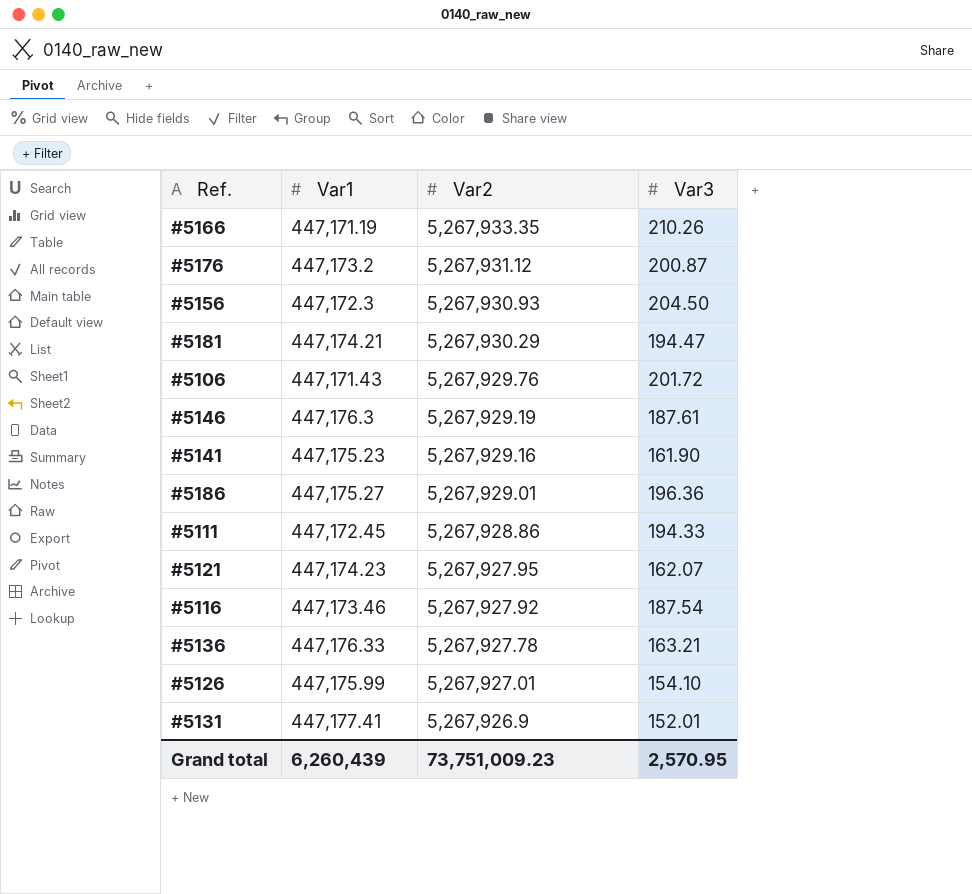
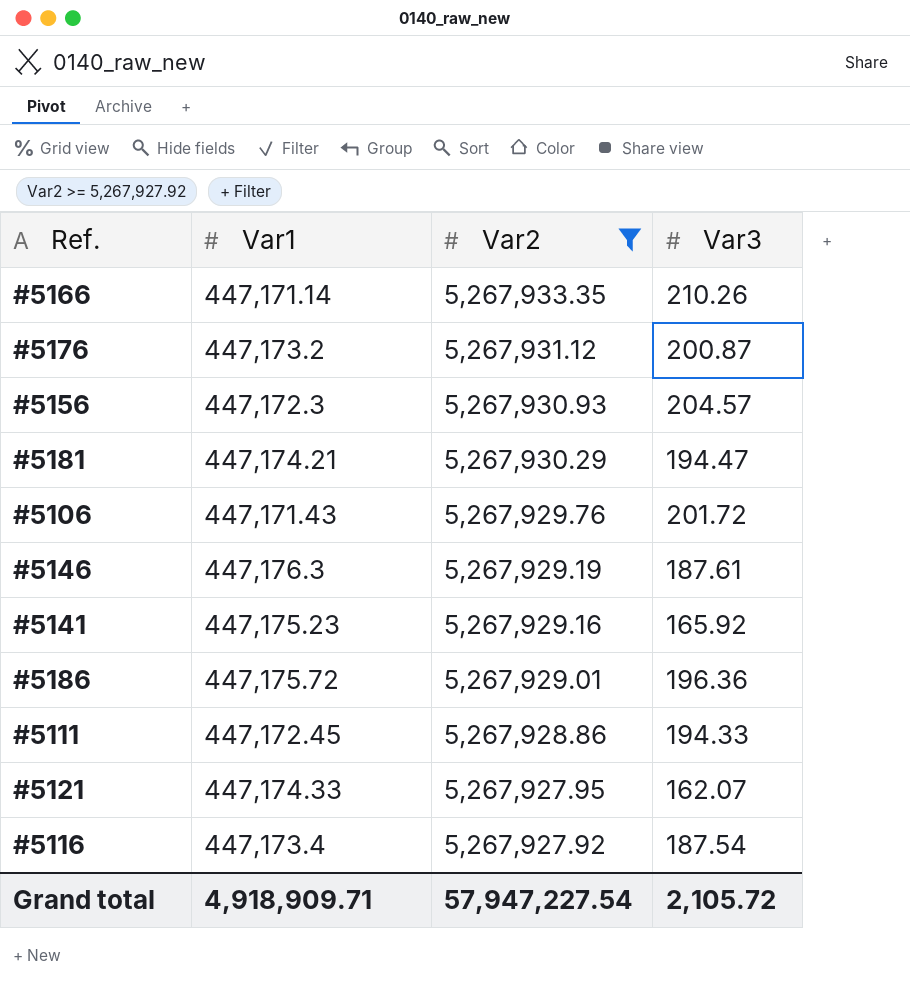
filter: none -> Var2 >= 5,267,927.92
#5166 | Var1: 447,171.19 -> 447,171.14
#5156 | Var3: 204.50 -> 204.57
#5141 | Var3: 161.90 -> 165.92
#5186 | Var1: 447,175.27 -> 447,175.72
#5121 | Var1: 447,174.23 -> 447,174.33
#5116 | Var1: 447,173.46 -> 447,173.4
Grand total | Var1: 6,260,439 -> 4,918,909.71
Grand total | Var2: 73,751,009.23 -> 57,947,227.54
Grand total | Var3: 2,570.95 -> 2,105.72

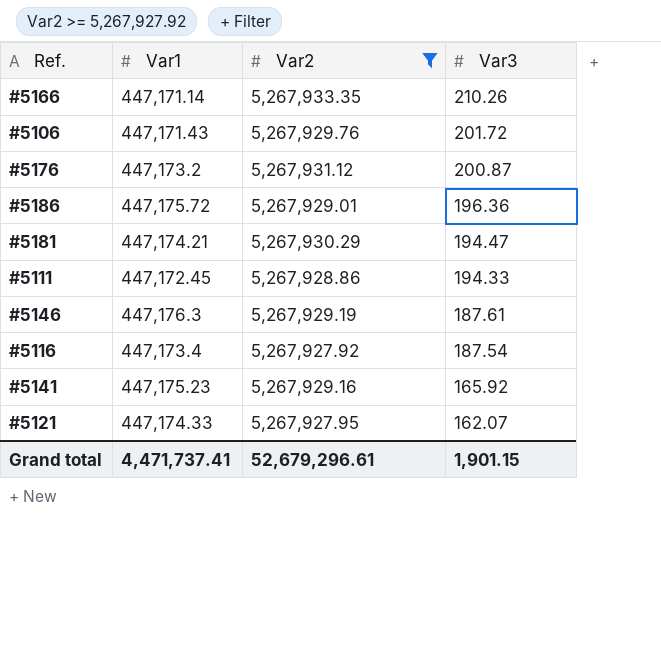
row order: Var2 descending -> Var3 descending
row #5156: 447,172.3 | 5,267,930.93 | 204.57 -> none
Grand total | Var1: 4,918,909.71 -> 4,471,737.41
Grand total | Var2: 57,947,227.54 -> 52,679,296.61
Grand total | Var3: 2,105.72 -> 1,901.15

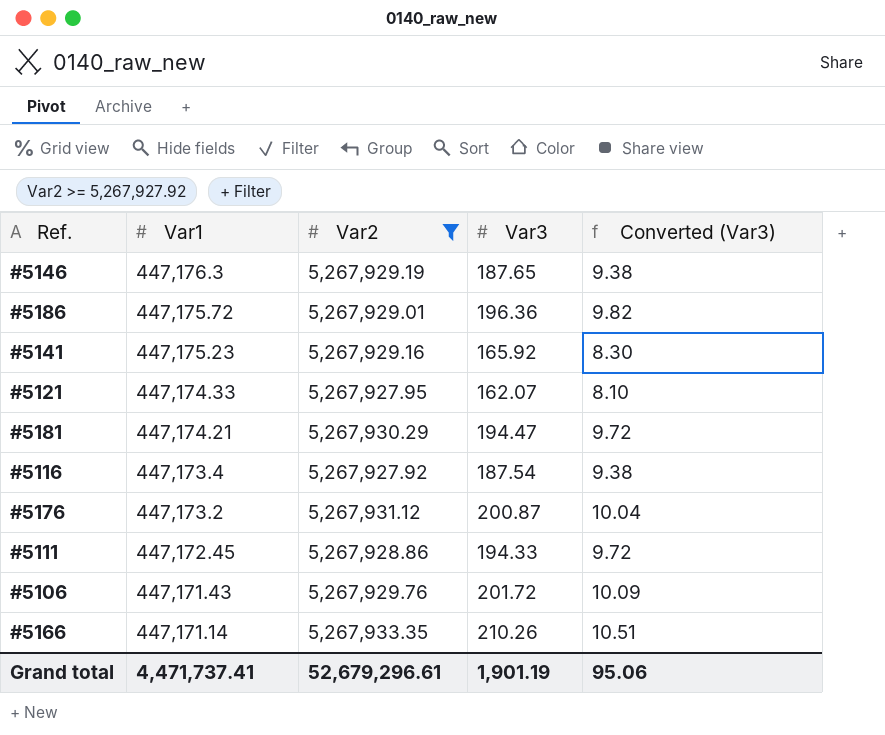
row order: Var3 descending -> Var1 descending
column Converted (Var3) | formula: none -> [Var3] * 0.05
#5146 | Var3: 187.61 -> 187.65
Grand total | Var3: 1,901.15 -> 1,901.19

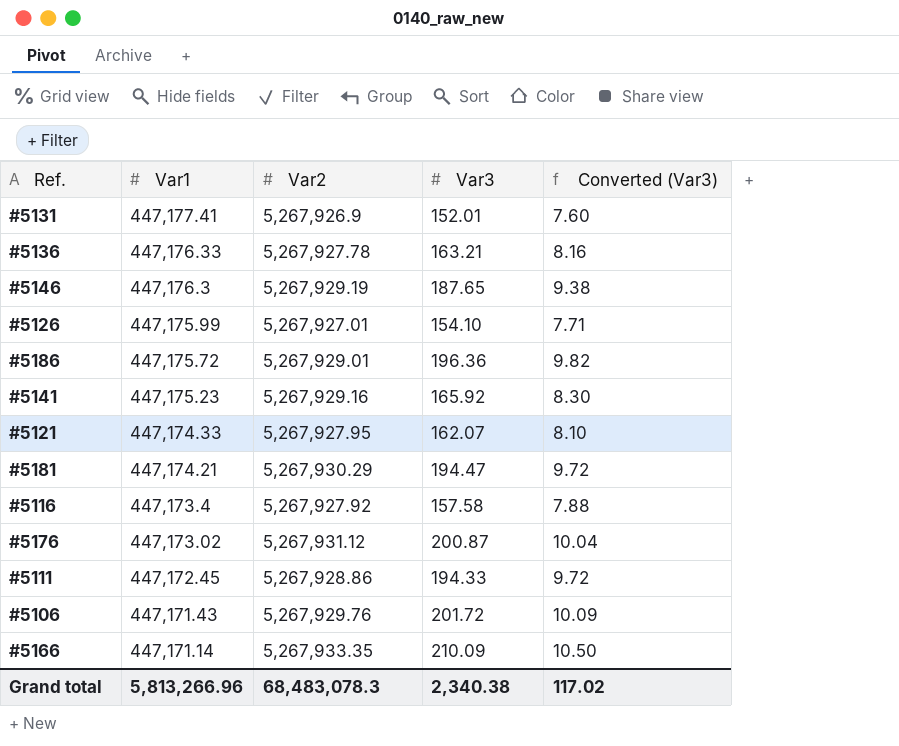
filter: Var2 >= 5,267,927.92 -> none
#5116 | Var3: 187.54 -> 157.58
#5116 | Converted (Var3): 9.38 -> 7.88
#5176 | Var1: 447,173.2 -> 447,173.02
#5166 | Var3: 210.26 -> 210.09
#5166 | Converted (Var3): 10.51 -> 10.50
Grand total | Var1: 4,471,737.41 -> 5,813,266.96
Grand total | Var2: 52,679,296.61 -> 68,483,078.3
Grand total | Var3: 1,901.19 -> 2,340.38
Grand total | Converted (Var3): 95.06 -> 117.02

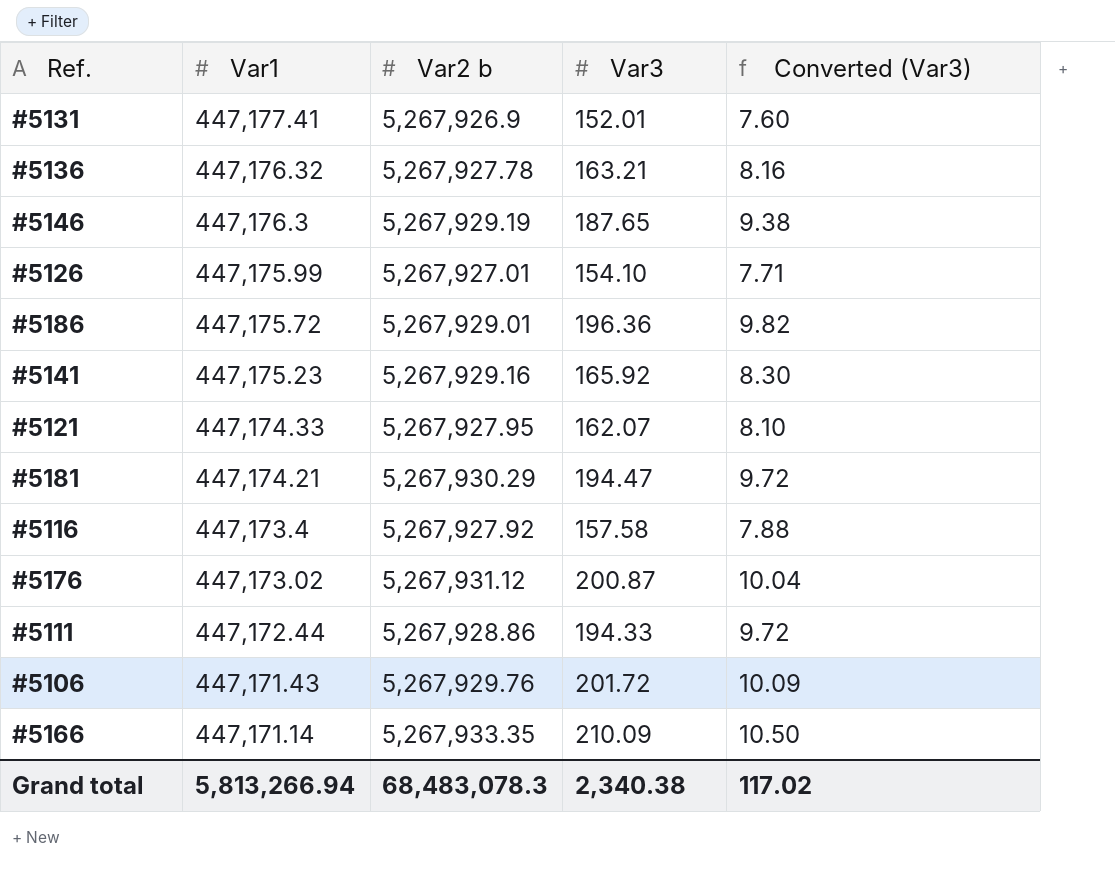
column name: Var2 -> Var2 b
#5136 | Var1: 447,176.33 -> 447,176.32
#5111 | Var1: 447,172.45 -> 447,172.44
Grand total | Var1: 5,813,266.96 -> 5,813,266.94

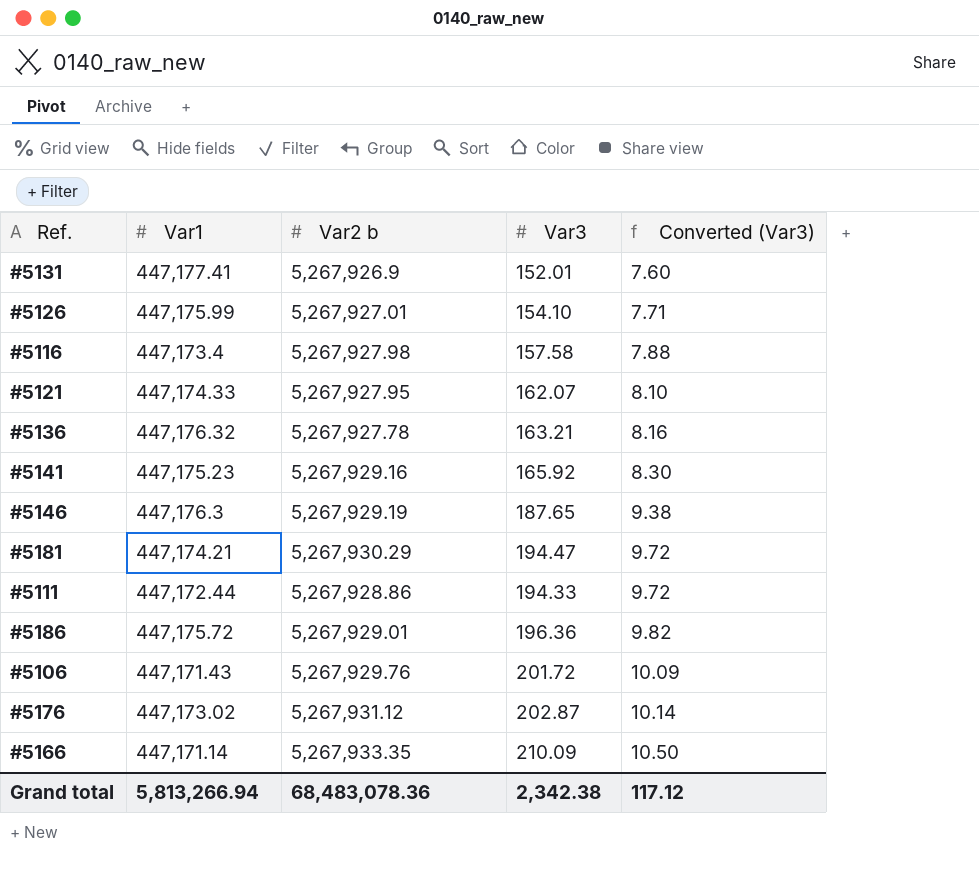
row order: Var1 descending -> Converted (Var3) ascending
#5116 | Var2 b: 5,267,927.92 -> 5,267,927.98
#5176 | Var3: 200.87 -> 202.87
#5176 | Converted (Var3): 10.04 -> 10.14
Grand total | Var2 b: 68,483,078.3 -> 68,483,078.36
Grand total | Var3: 2,340.38 -> 2,342.38
Grand total | Converted (Var3): 117.02 -> 117.12

